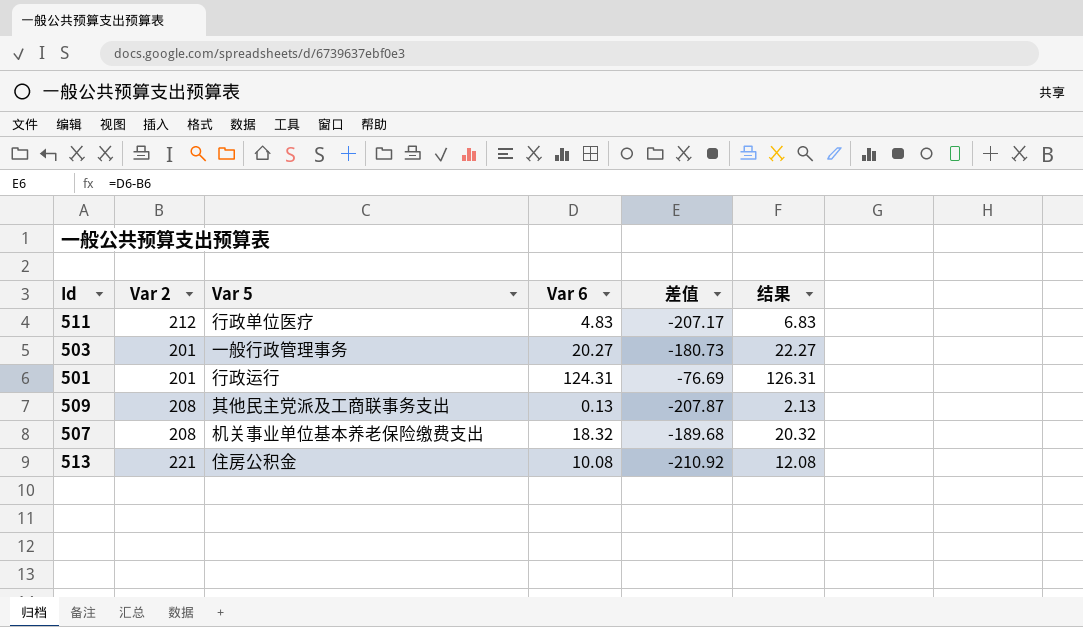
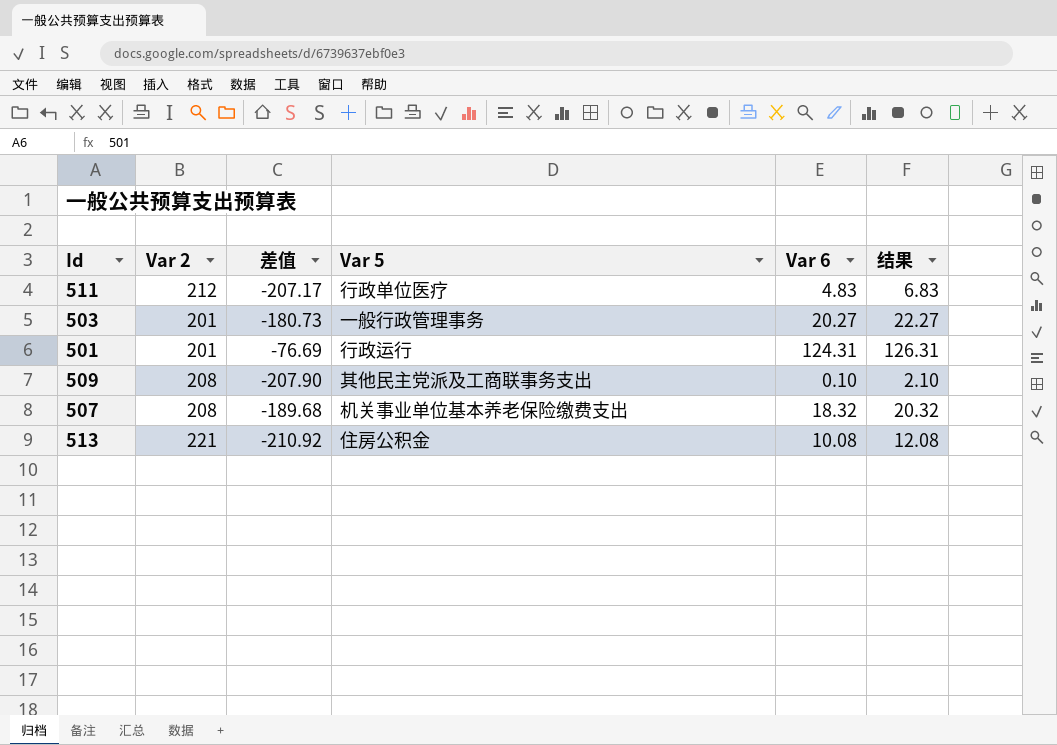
column 差值 | position: 5 -> 3
509 | 差值: -207.87 -> -207.90
509 | Var 6: 0.13 -> 0.10
509 | 结果: 2.13 -> 2.10

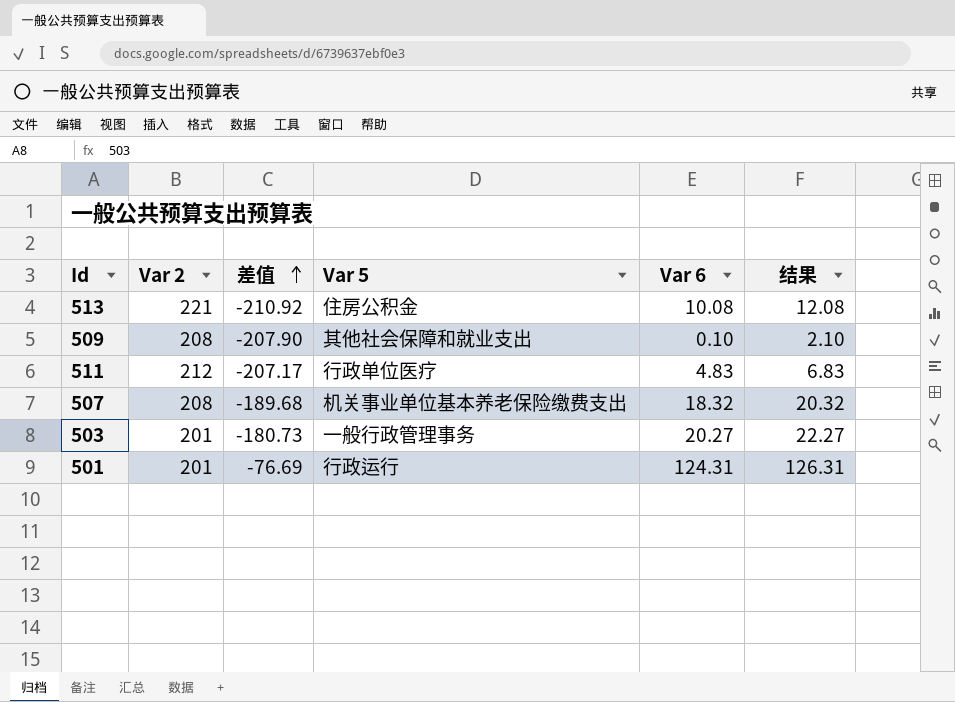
row order: none -> 差值 ascending
509 | Var 5: 其他民主党派及工商联事务支出 -> 其他社会保障和就业支出

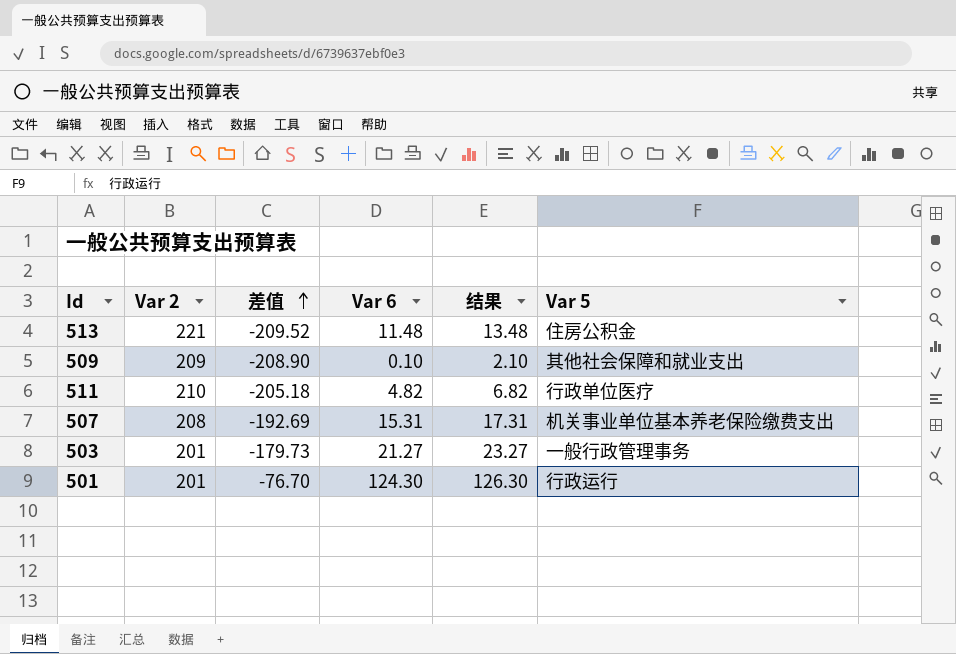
column Var 5 | position: 4 -> 6
513 | 差值: -210.92 -> -209.52
513 | Var 6: 10.08 -> 11.48
513 | 结果: 12.08 -> 13.48
509 | Var 2: 208 -> 209
509 | 差值: -207.90 -> -208.90
511 | Var 2: 212 -> 210
511 | 差值: -207.17 -> -205.18
511 | Var 6: 4.83 -> 4.82
511 | 结果: 6.83 -> 6.82
507 | 差值: -189.68 -> -192.69
507 | Var 6: 18.32 -> 15.31
507 | 结果: 20.32 -> 17.31
503 | 差值: -180.73 -> -179.73
503 | Var 6: 20.27 -> 21.27
503 | 结果: 22.27 -> 23.27
501 | 差值: -76.69 -> -76.70
501 | Var 6: 124.31 -> 124.30
501 | 结果: 126.31 -> 126.30

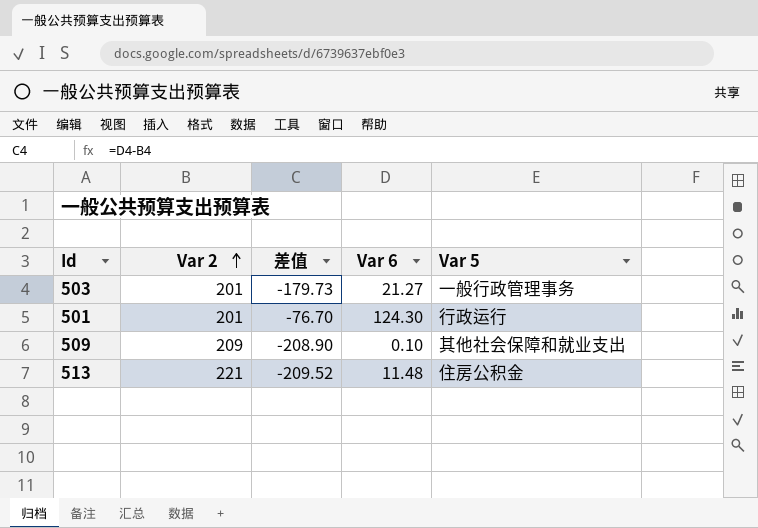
row order: 差值 ascending -> Var 2 ascending
column 结果 | formula: [Var 6] + 2 -> none
row 511: 210 | -205.18 | 4.82 | 6.82 | 行政单位医疗 -> none
row 507: 208 | -192.69 | 15.31 | 17.31 | 机关事业单位基本养老保险缴费支出 -> none

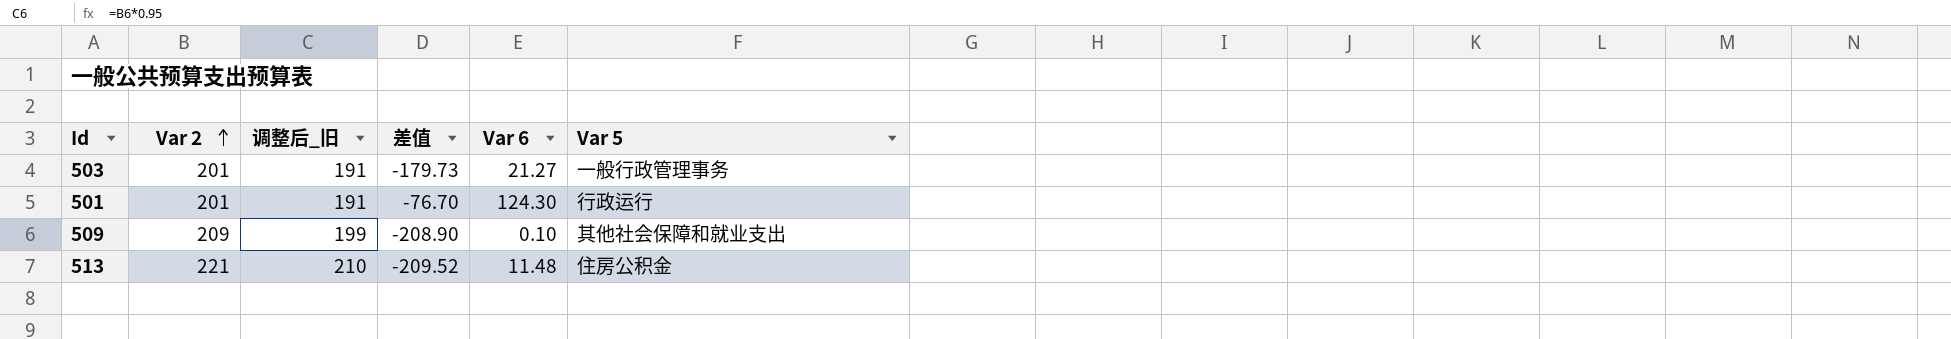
column 调整后_旧 | formula: none -> [Var 2] * 0.95

